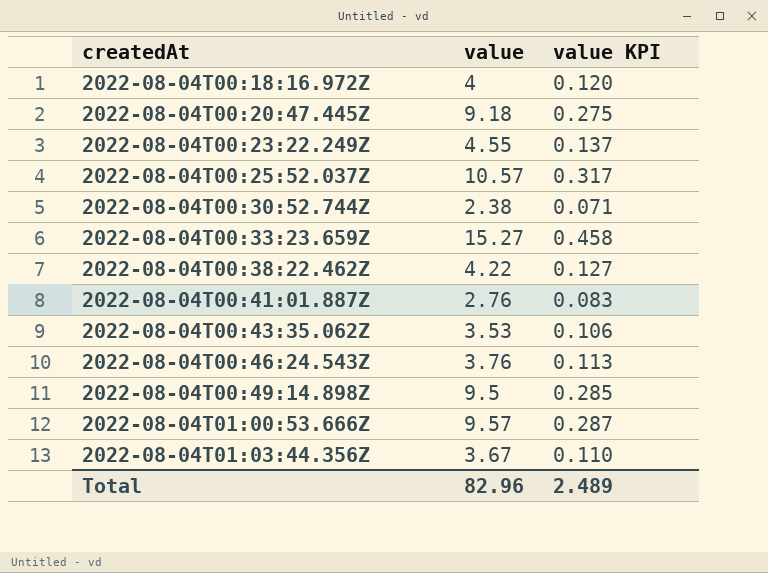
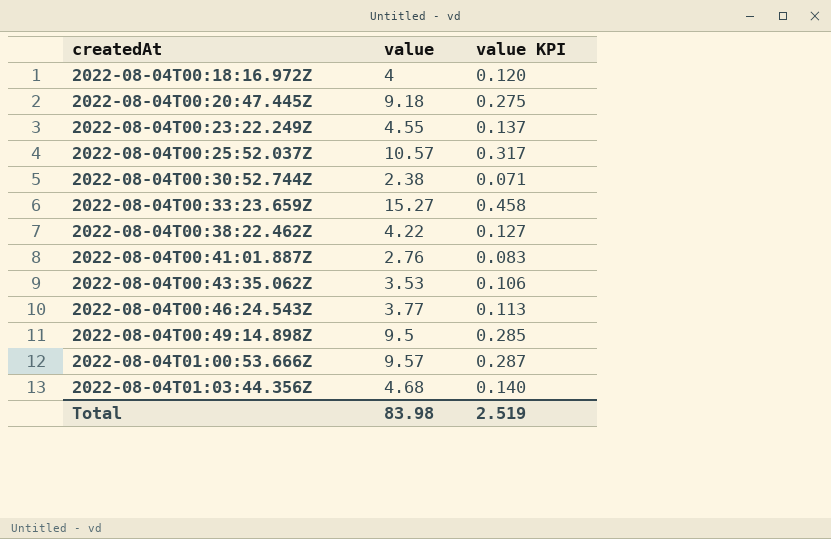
2022-08-04T00:46:24.543Z | value: 3.76 -> 3.77
2022-08-04T01:03:44.356Z | value: 3.67 -> 4.68
2022-08-04T01:03:44.356Z | value KPI: 0.110 -> 0.140
Total | value: 82.96 -> 83.98
Total | value KPI: 2.489 -> 2.519

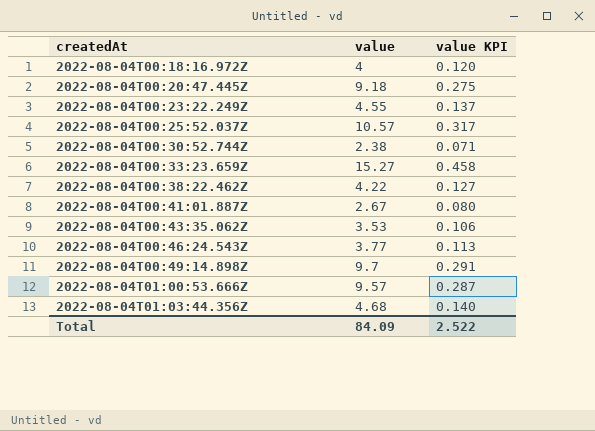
2022-08-04T00:41:01.887Z | value: 2.76 -> 2.67
2022-08-04T00:41:01.887Z | value KPI: 0.083 -> 0.080
2022-08-04T00:49:14.898Z | value: 9.5 -> 9.7
2022-08-04T00:49:14.898Z | value KPI: 0.285 -> 0.291
Total | value: 83.98 -> 84.09
Total | value KPI: 2.519 -> 2.522

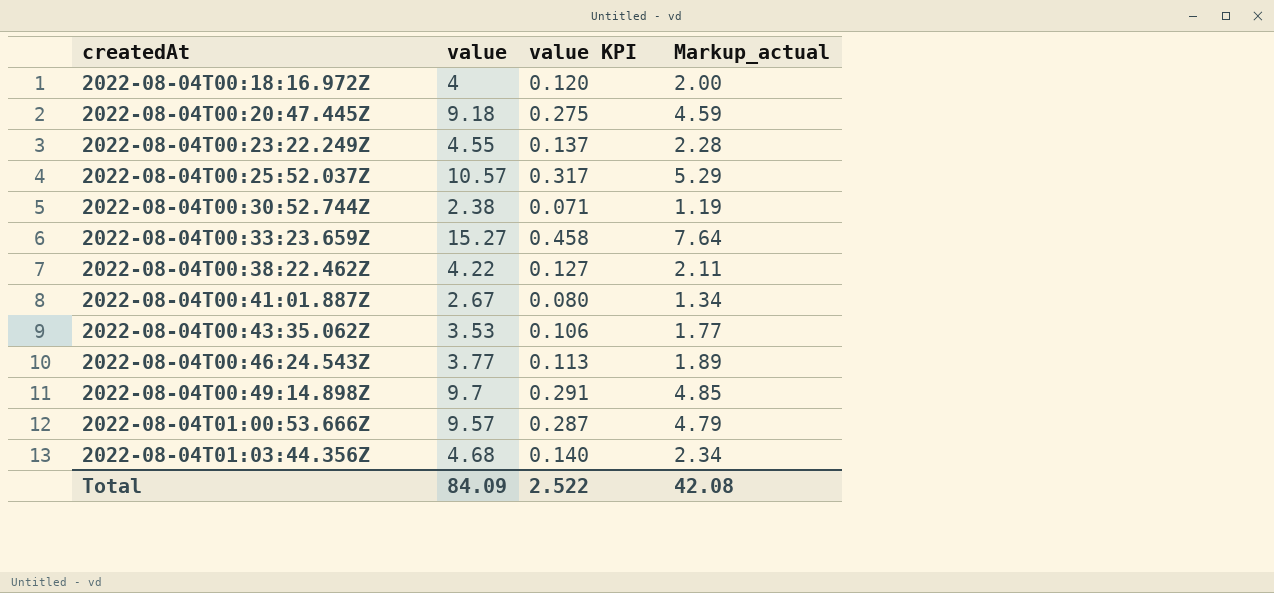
column Markup_actual | formula: none -> [value] * 0.5

